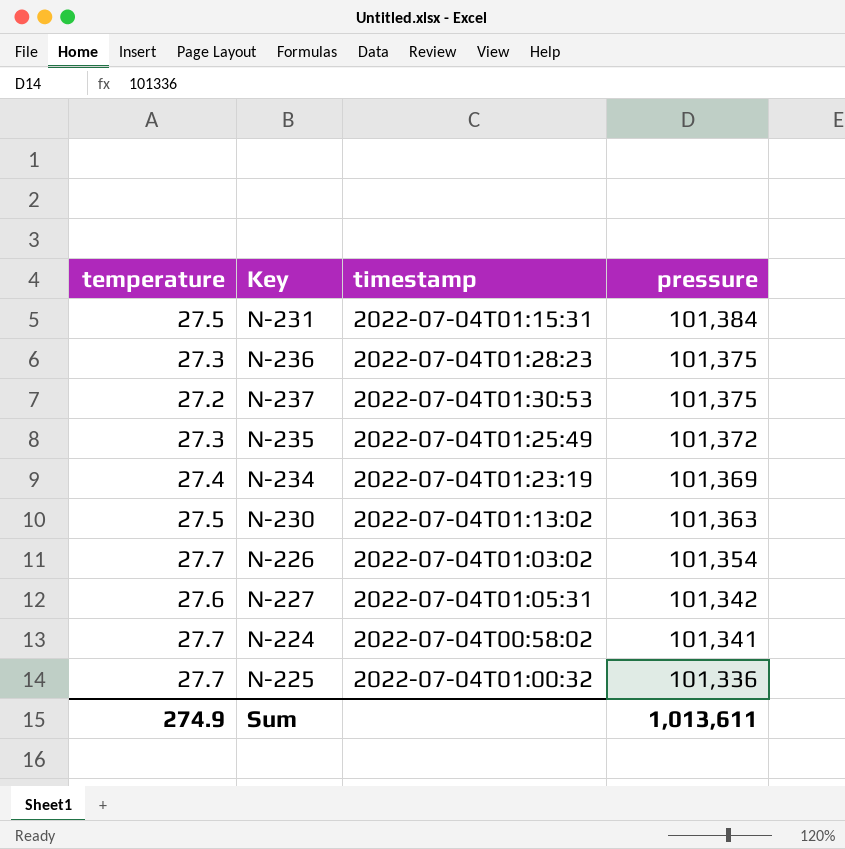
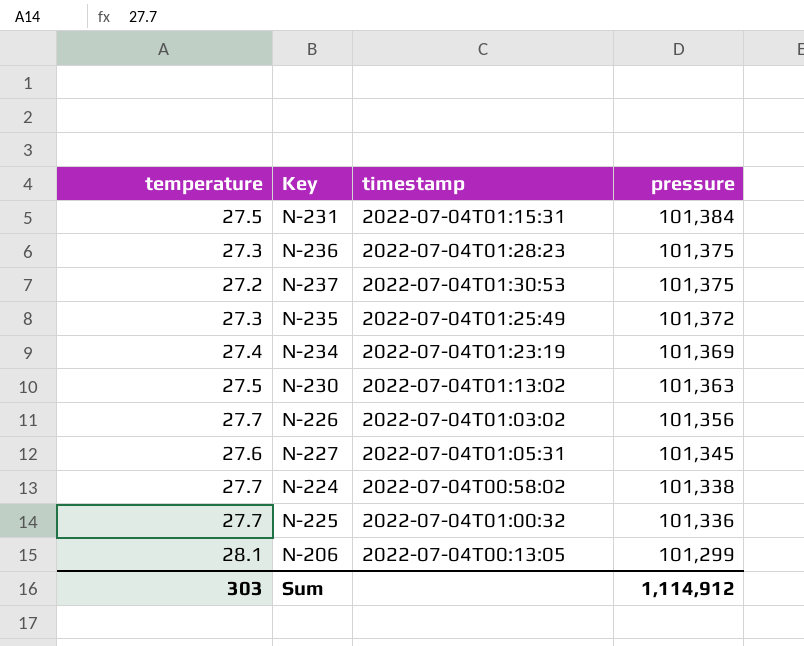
N-226 | pressure: 101,354 -> 101,356
N-227 | pressure: 101,342 -> 101,345
N-224 | pressure: 101,341 -> 101,338
row N-206: none -> 28.1 | 2022-07-04T00:13:05 | 101,299
Sum | temperature: 274.9 -> 303
Sum | pressure: 1,013,611 -> 1,114,912

